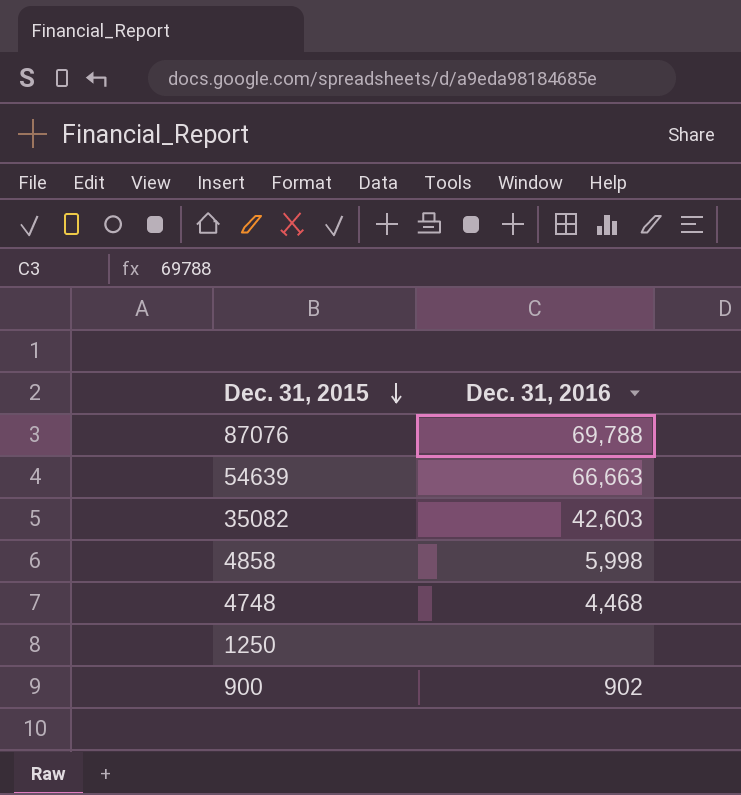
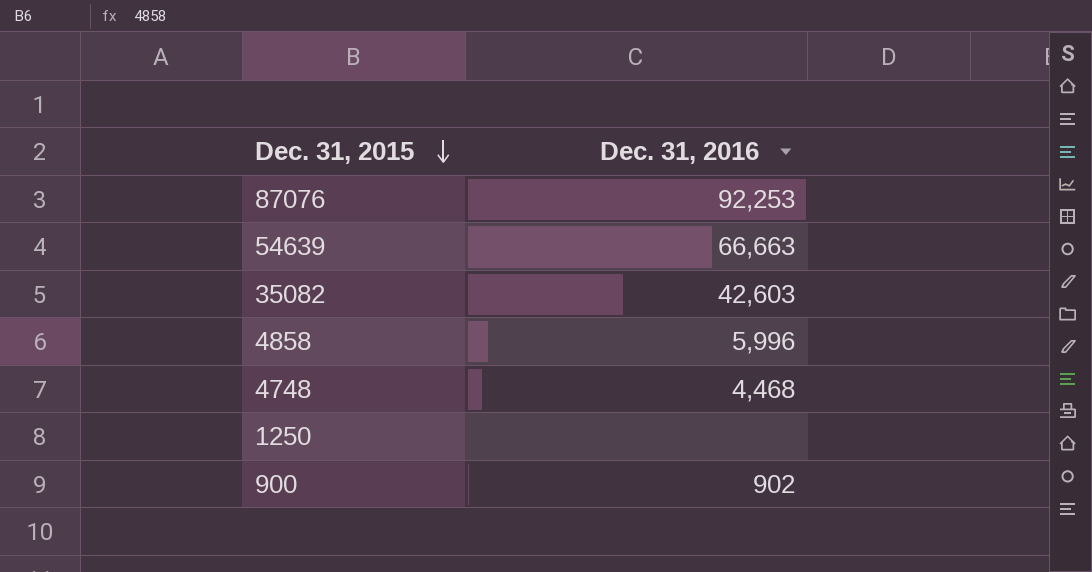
87076 | Dec. 31, 2016: 69,788 -> 92,253
4858 | Dec. 31, 2016: 5,998 -> 5,996

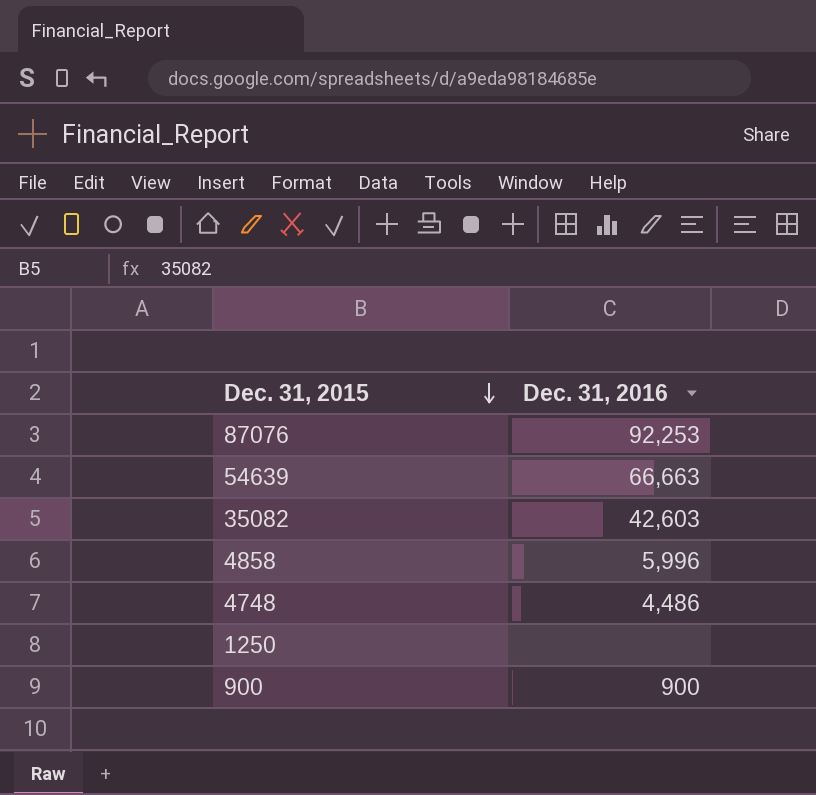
4748 | Dec. 31, 2016: 4,468 -> 4,486
900 | Dec. 31, 2016: 902 -> 900

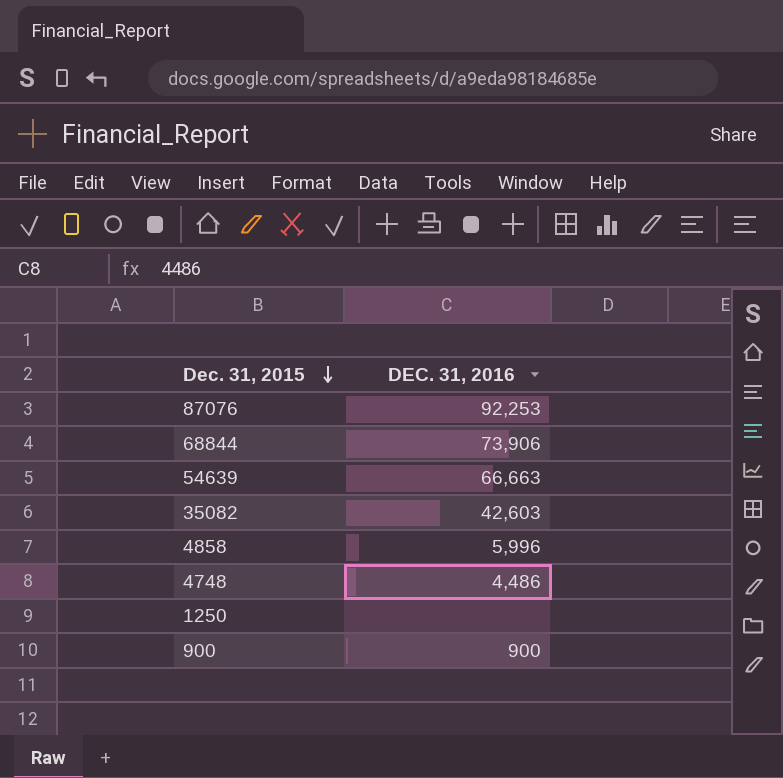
column name: Dec. 31, 2016 -> DEC. 31, 2016
row 68844: none -> 73,906

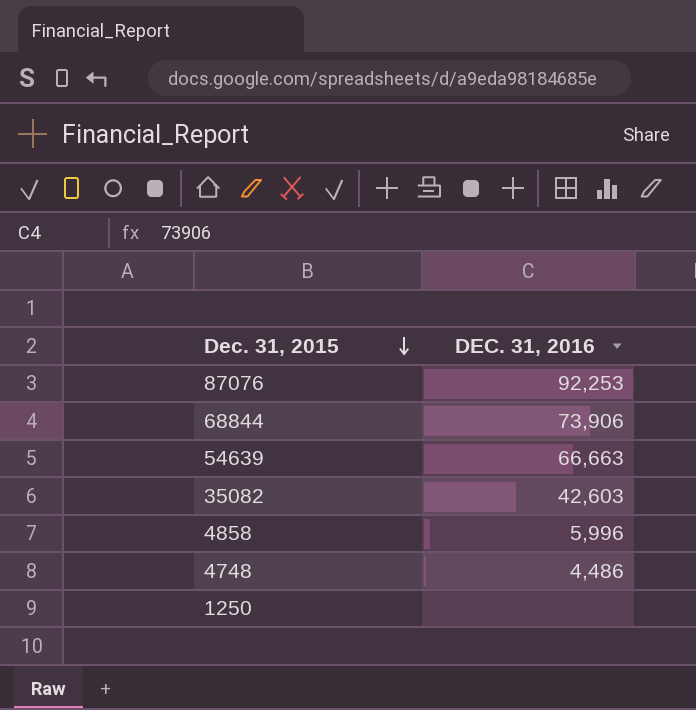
row 900: 900 -> none

